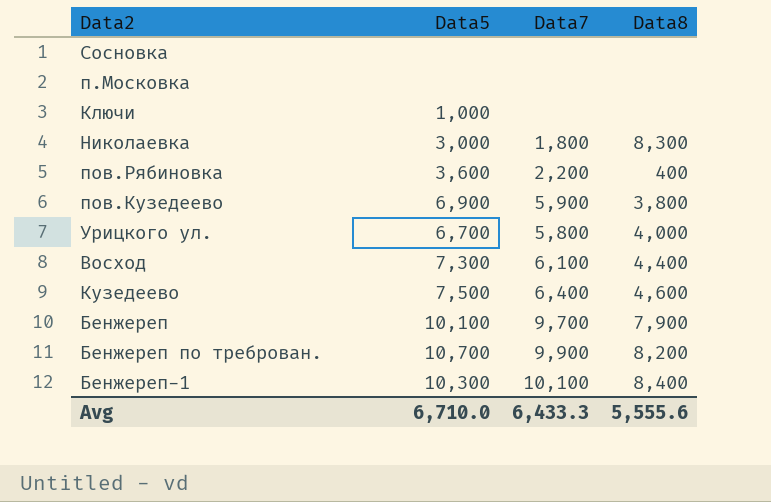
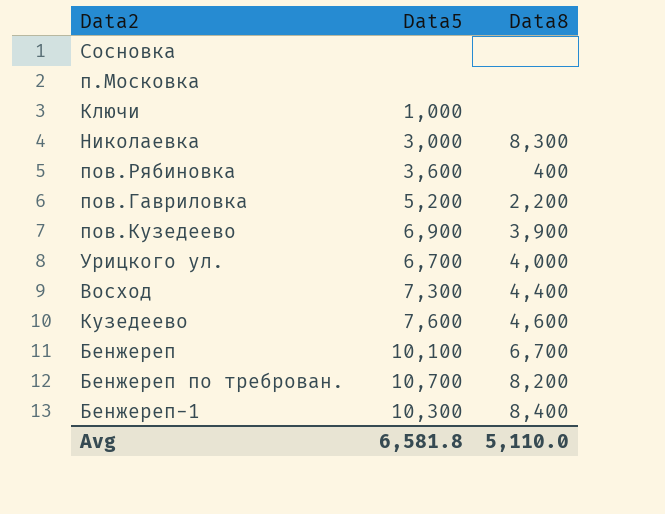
column Data7 | position: 3 -> none
row пов.Гавриловка: none -> 5,200 | 2,200
пов.Кузедеево | Data8: 3,800 -> 3,900
Кузедеево | Data5: 7,500 -> 7,600
Бенжереп | Data8: 7,900 -> 6,700
Avg | Data5: 6,710.0 -> 6,581.8
Avg | Data8: 5,555.6 -> 5,110.0

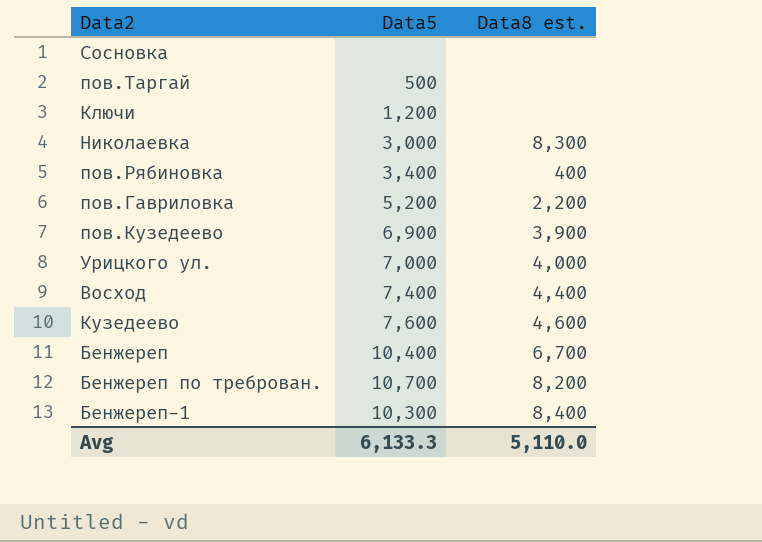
column name: Data8 -> Data8 est.
row п.Московка: none | none -> none
row пов.Таргай: none -> 500 | none
Ключи | Data5: 1,000 -> 1,200
пов.Рябиновка | Data5: 3,600 -> 3,400
Урицкого ул. | Data5: 6,700 -> 7,000
Восход | Data5: 7,300 -> 7,400
Бенжереп | Data5: 10,100 -> 10,400
Avg | Data5: 6,581.8 -> 6,133.3

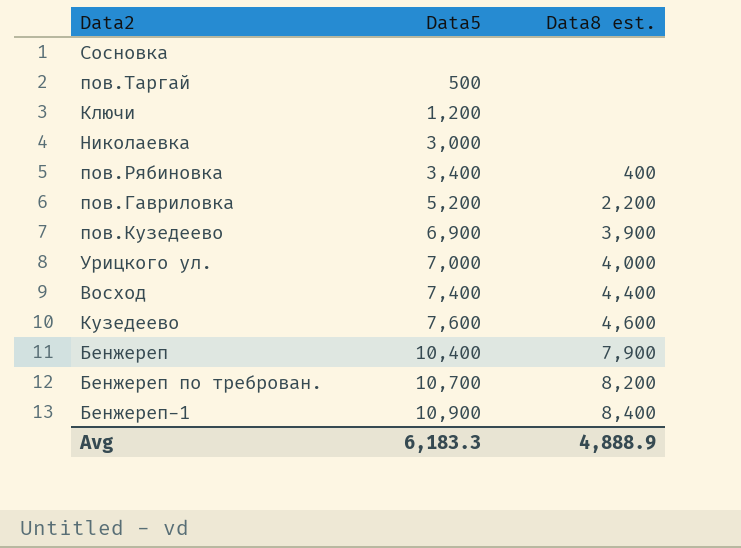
Николаевка | Data8 est.: 8,300 -> none
Бенжереп | Data8 est.: 6,700 -> 7,900
Бенжереп-1 | Data5: 10,300 -> 10,900
Avg | Data5: 6,133.3 -> 6,183.3
Avg | Data8 est.: 5,110.0 -> 4,888.9

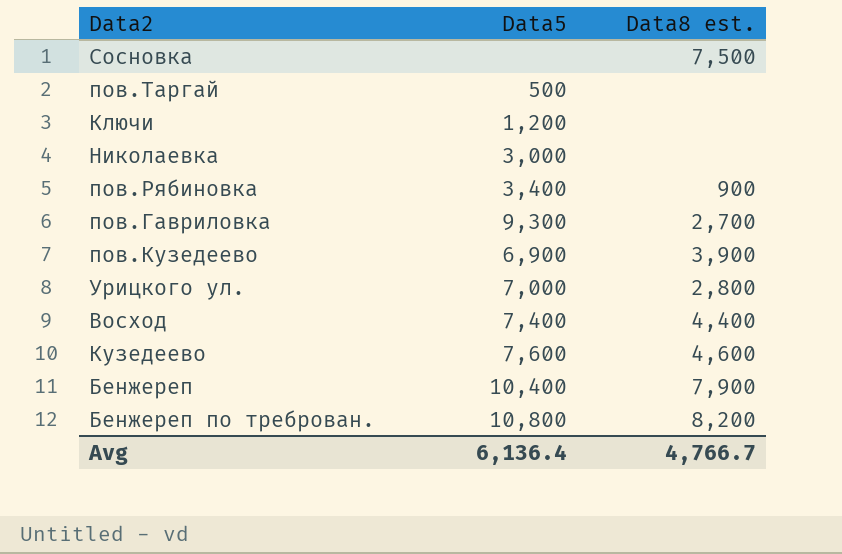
row Бенжереп-1: 10,900 | 8,400 -> none
Сосновка | Data8 est.: none -> 7,500
пов.Рябиновка | Data8 est.: 400 -> 900
пов.Гавриловка | Data5: 5,200 -> 9,300
пов.Гавриловка | Data8 est.: 2,200 -> 2,700
Урицкого ул. | Data8 est.: 4,000 -> 2,800
Бенжереп по треброван. | Data5: 10,700 -> 10,800
Avg | Data5: 6,183.3 -> 6,136.4
Avg | Data8 est.: 4,888.9 -> 4,766.7

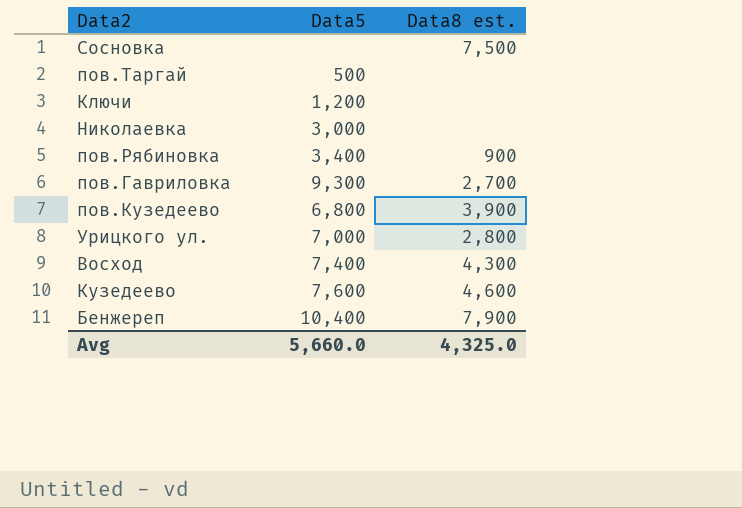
row Бенжереп по треброван.: 10,800 | 8,200 -> none
пов.Кузедеево | Data5: 6,900 -> 6,800
Восход | Data8 est.: 4,400 -> 4,300
Avg | Data5: 6,136.4 -> 5,660.0
Avg | Data8 est.: 4,766.7 -> 4,325.0

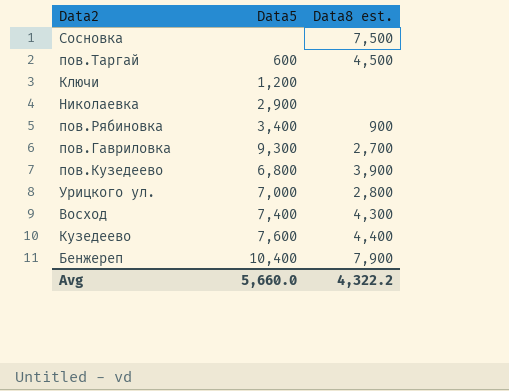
пов.Таргай | Data5: 500 -> 600
пов.Таргай | Data8 est.: none -> 4,500
Николаевка | Data5: 3,000 -> 2,900
Кузедеево | Data8 est.: 4,600 -> 4,400
Avg | Data8 est.: 4,325.0 -> 4,322.2

